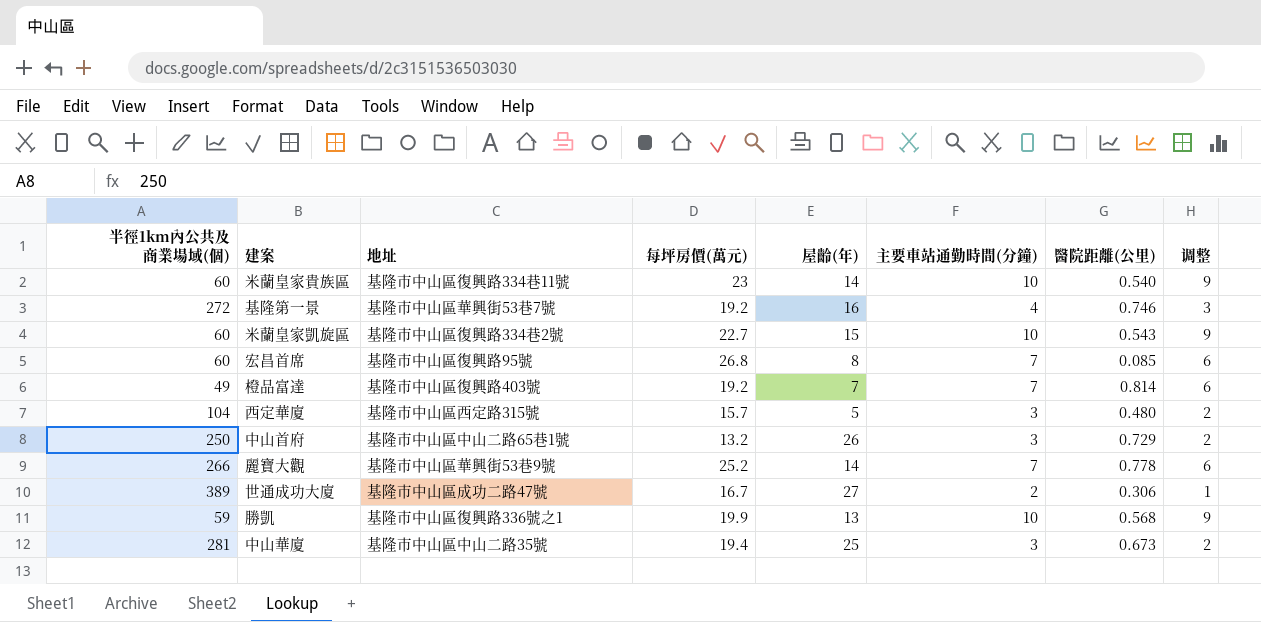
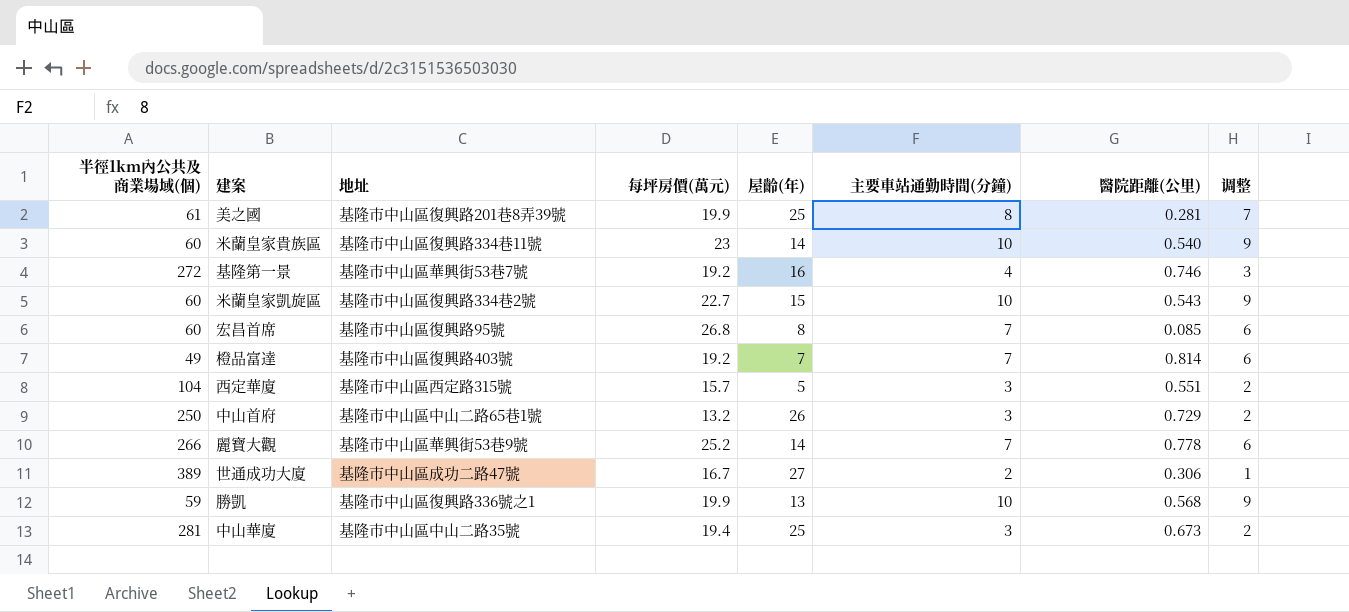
row 美之國: none -> 61 | 基隆市中山區復興路201巷8弄39號 | 19.9 | 25 | 8 | 0.281 | 7
西定華廈 | 醫院距離(公里): 0.480 -> 0.551

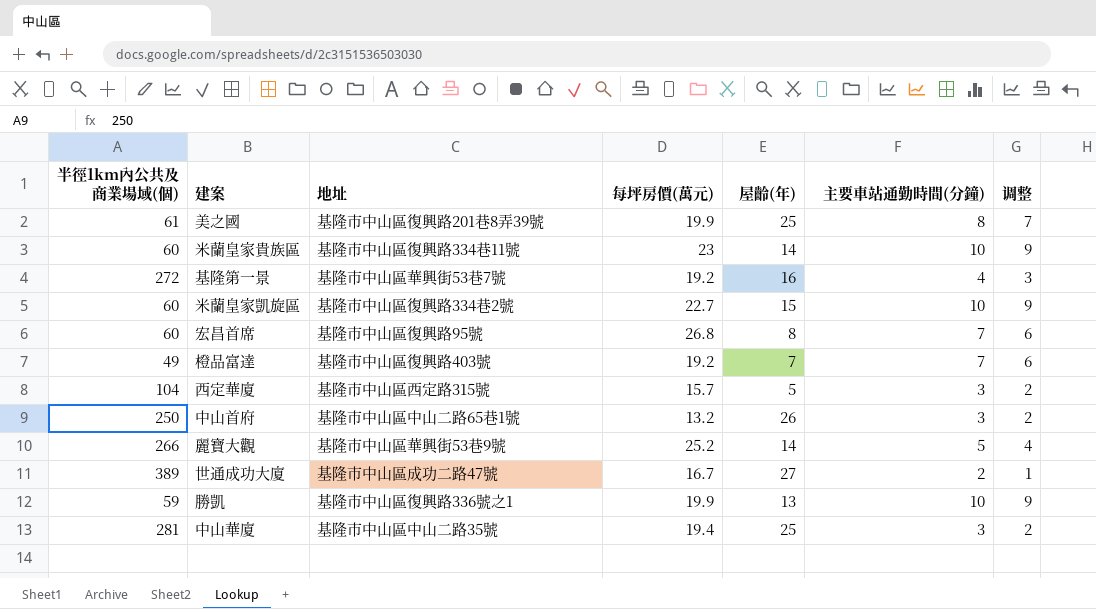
column 醫院距離(公里) | position: 7 -> none
麗寶大觀 | 主要車站通勤時間(分鐘): 7 -> 5
麗寶大觀 | 调整: 6 -> 4

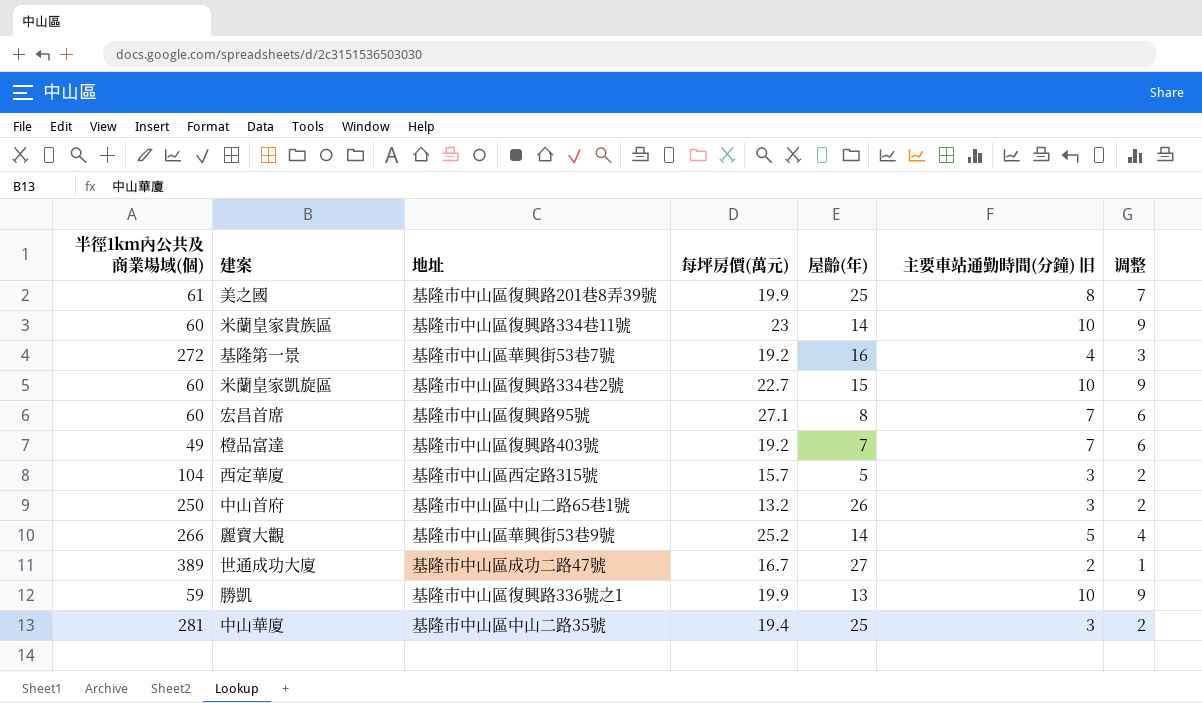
column name: 主要車站通勤時間(分鐘) -> 主要車站通勤時間(分鐘) 旧
宏昌首席 | 每坪房價(萬元): 26.8 -> 27.1

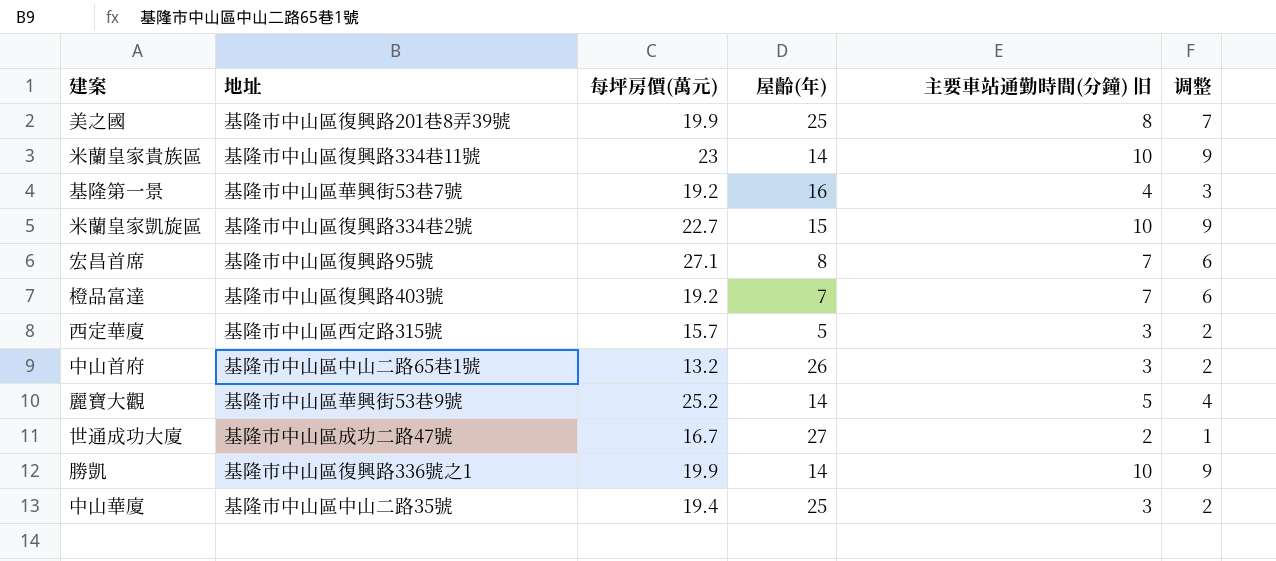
column 半徑1km內公共及商業場域(個) | position: 1 -> none
勝凱 | 屋齡(年): 13 -> 14

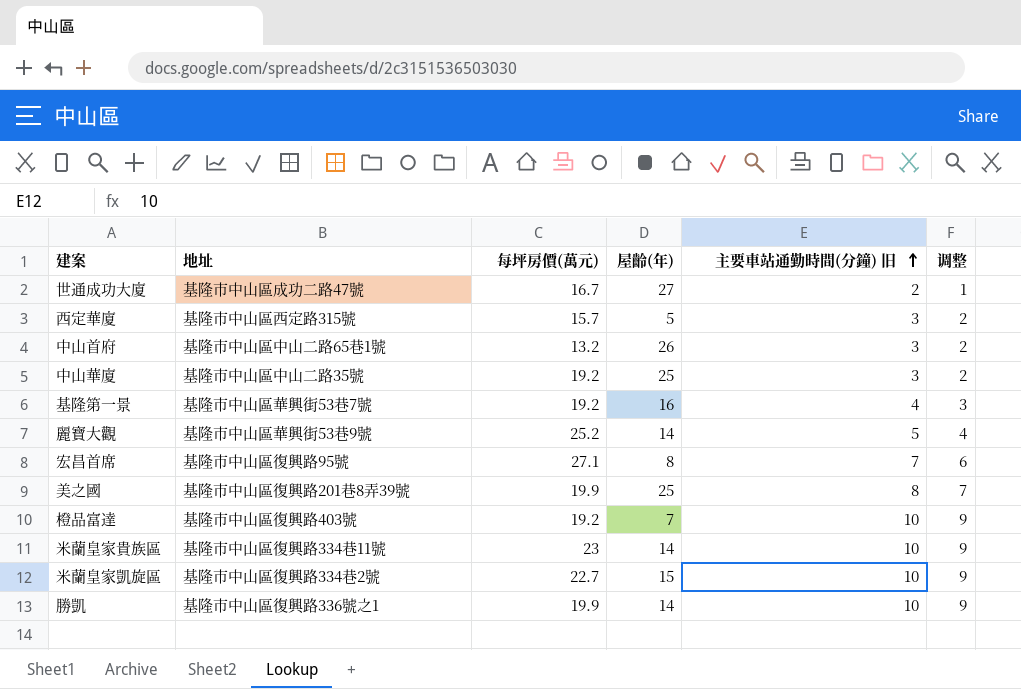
row order: none -> 主要車站通勤時間(分鐘) 旧 ascending
中山華廈 | 每坪房價(萬元): 19.4 -> 19.2
橙品富達 | 主要車站通勤時間(分鐘) 旧: 7 -> 10
橙品富達 | 调整: 6 -> 9

